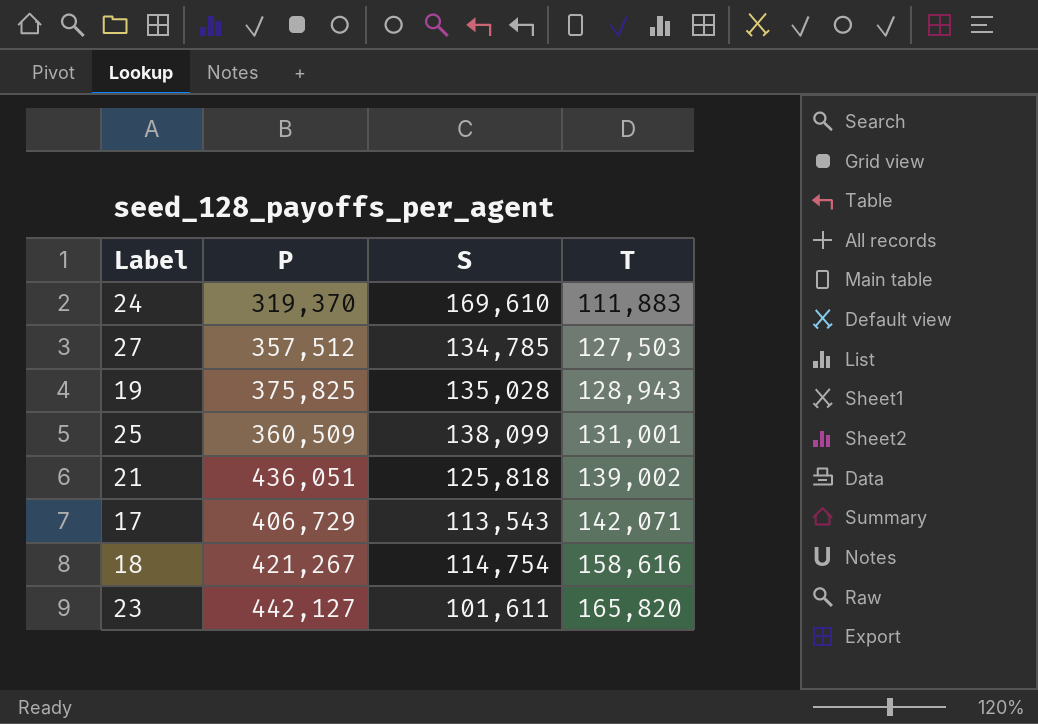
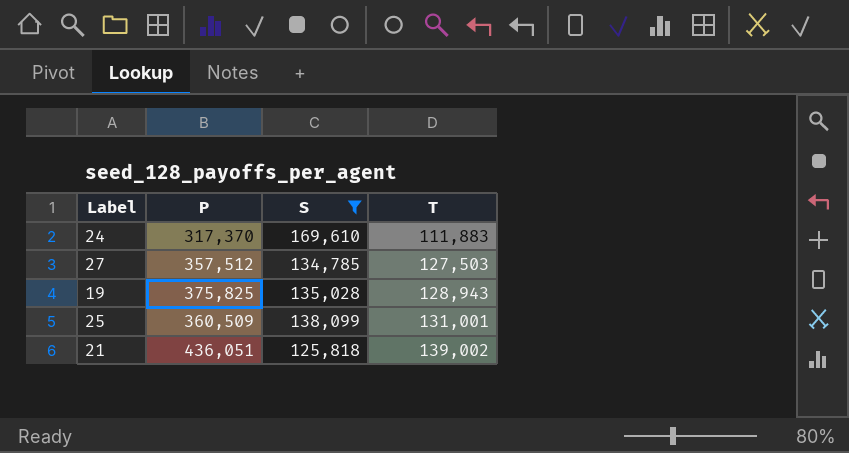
filter: none -> S >= 125,818
24 | P: 319,370 -> 317,370

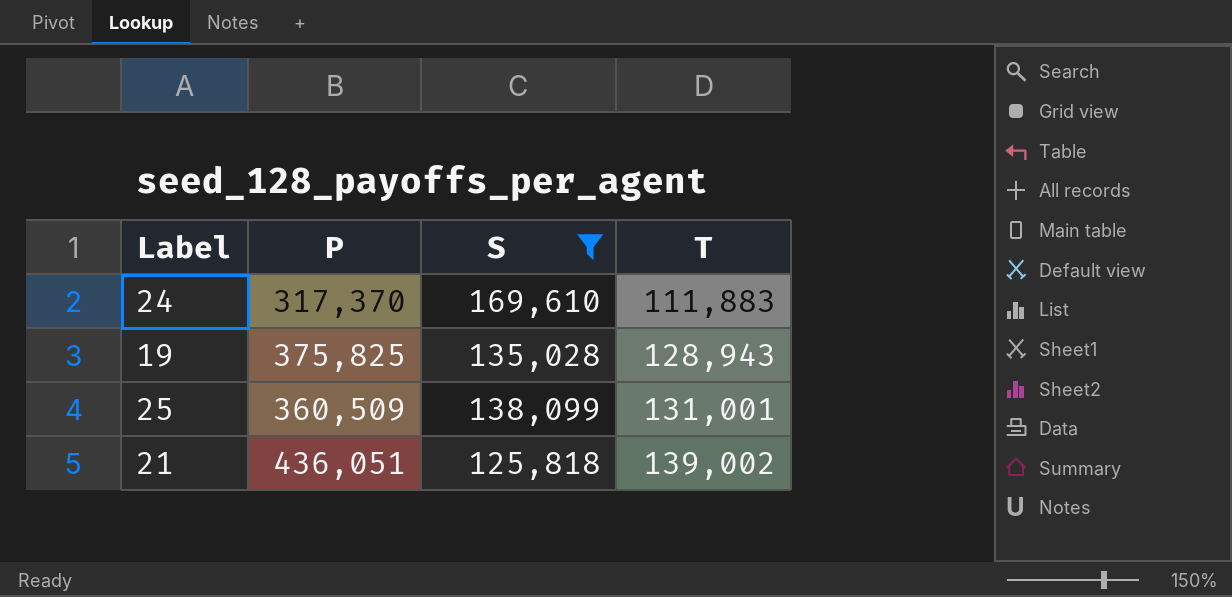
row 27: 357,512 | 134,785 | 127,503 -> none

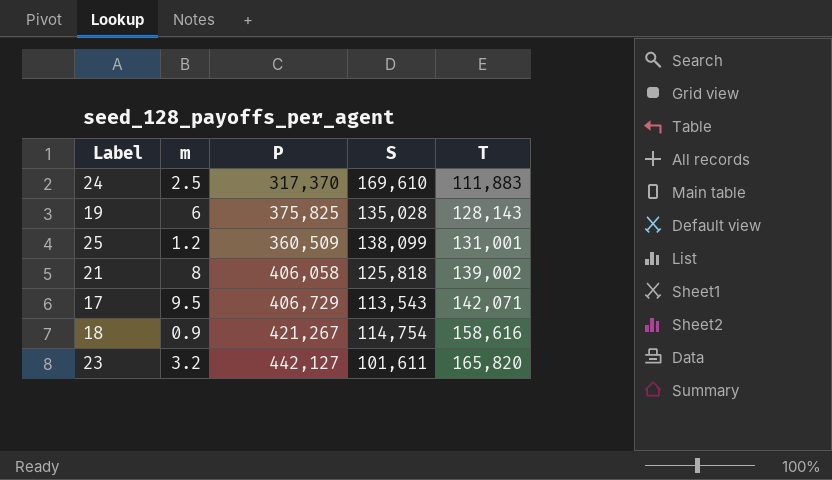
filter: S >= 125,818 -> none
column m | position: none -> 2
19 | T: 128,943 -> 128,143
21 | P: 436,051 -> 406,058

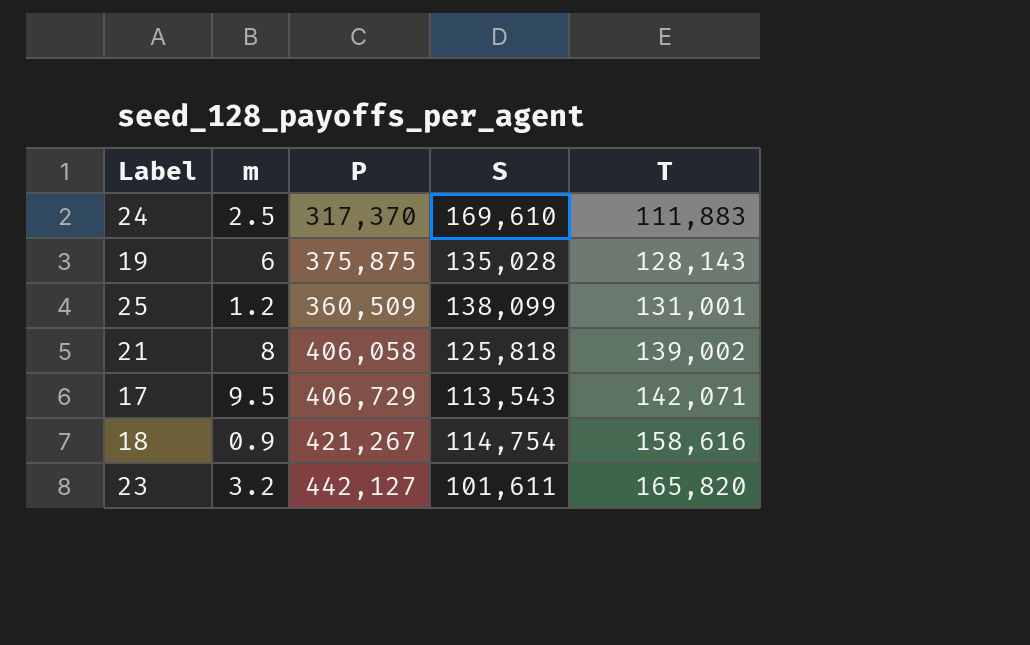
19 | P: 375,825 -> 375,875

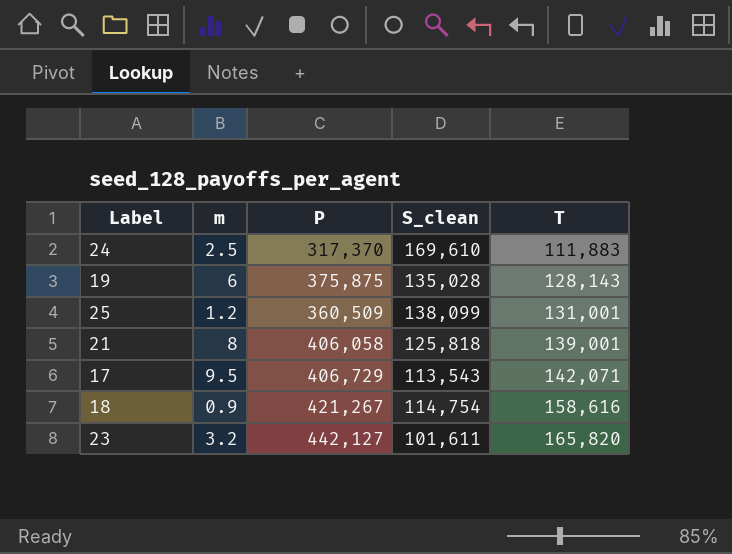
column name: S -> S_clean
21 | T: 139,002 -> 139,001

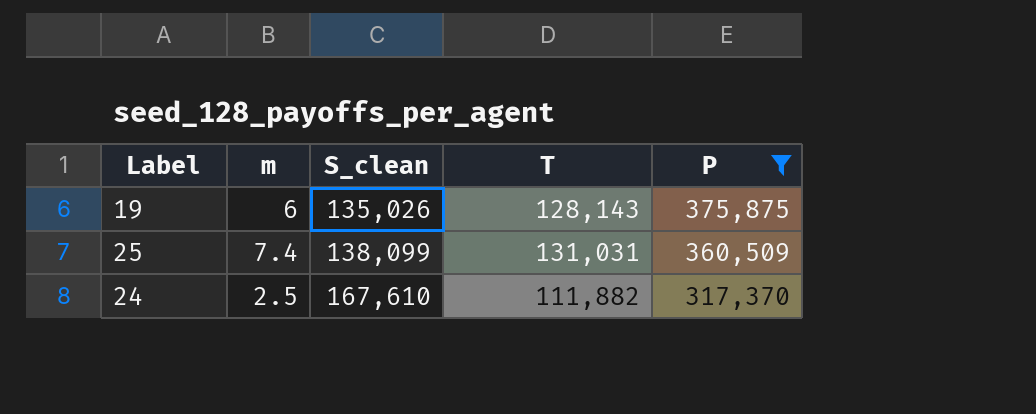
filter: none -> P <= 375,875
row order: T ascending -> S_clean ascending
column P | position: 3 -> 5
19 | S_clean: 135,028 -> 135,026
25 | m: 1.2 -> 7.4
25 | T: 131,001 -> 131,031
24 | S_clean: 169,610 -> 167,610
24 | T: 111,883 -> 111,882

